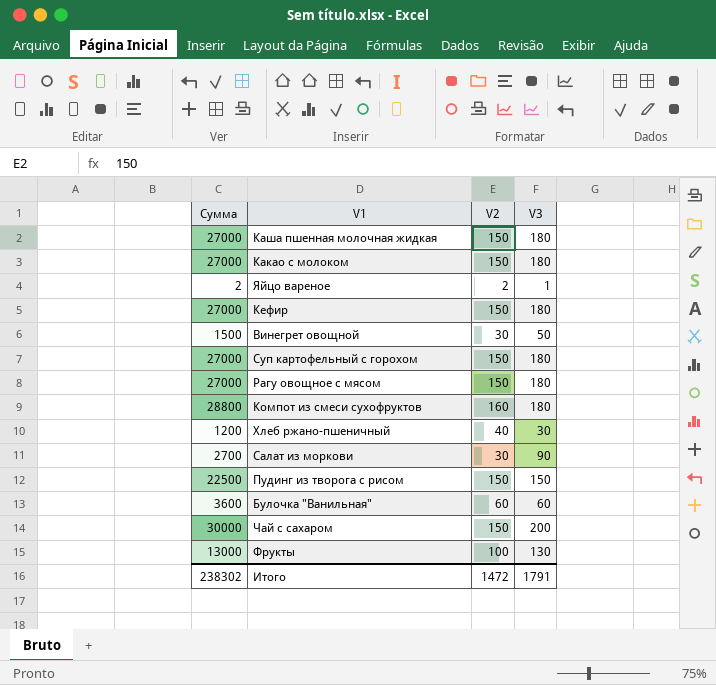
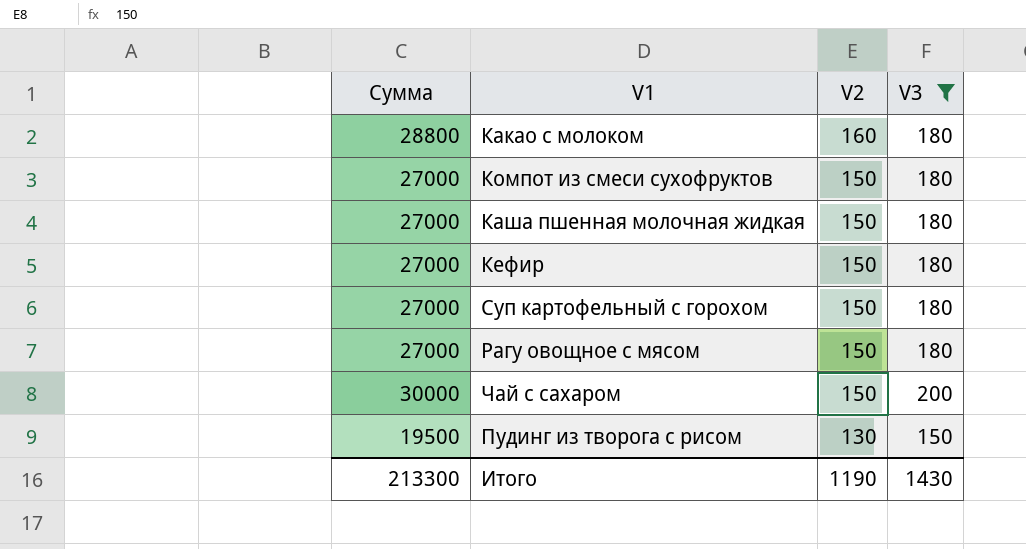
filter: none -> V3 >= 150
row order: none -> V2 descending
Какао с молоком | Сумма: 27000 -> 28800
Какао с молоком | V2: 150 -> 160
Компот из смеси сухофруктов | Сумма: 28800 -> 27000
Компот из смеси сухофруктов | V2: 160 -> 150
Пудинг из творога с рисом | Сумма: 22500 -> 19500
Пудинг из творога с рисом | V2: 150 -> 130
Итого | Сумма: 238302 -> 213300
Итого | V2: 1472 -> 1190
Итого | V3: 1791 -> 1430

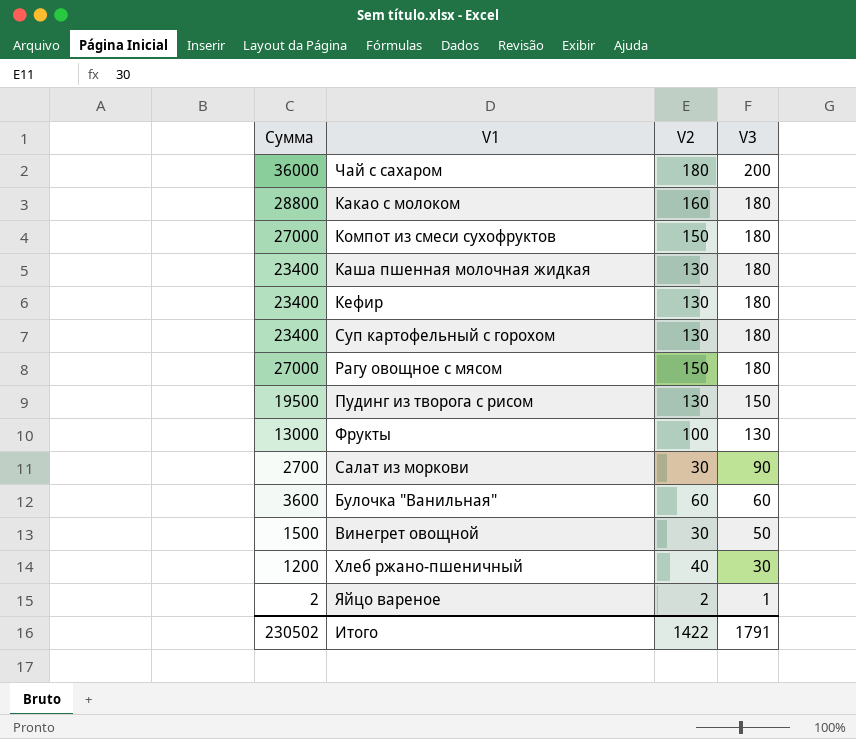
filter: V3 >= 150 -> none
row order: V2 descending -> V3 descending
Чай с сахаром | Сумма: 30000 -> 36000
Чай с сахаром | V2: 150 -> 180
Каша пшенная молочная жидкая | Сумма: 27000 -> 23400
Каша пшенная молочная жидкая | V2: 150 -> 130
Кефир | Сумма: 27000 -> 23400
Кефир | V2: 150 -> 130
Суп картофельный с горохом | Сумма: 27000 -> 23400
Суп картофельный с горохом | V2: 150 -> 130
Итого | Сумма: 213300 -> 230502
Итого | V2: 1190 -> 1422
Итого | V3: 1430 -> 1791

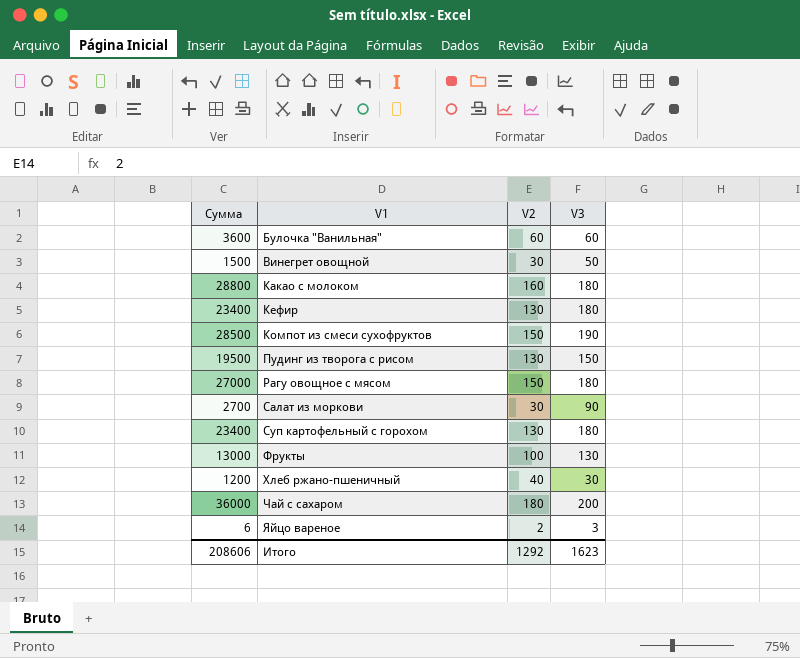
row order: V3 descending -> V1 ascending
row Каша пшенная молочная жидкая: 23400 | 130 | 180 -> none
Компот из смеси сухофруктов | Сумма: 27000 -> 28500
Компот из смеси сухофруктов | V3: 180 -> 190
Яйцо вареное | Сумма: 2 -> 6
Яйцо вареное | V3: 1 -> 3
Итого | Сумма: 230502 -> 208606
Итого | V2: 1422 -> 1292
Итого | V3: 1791 -> 1623

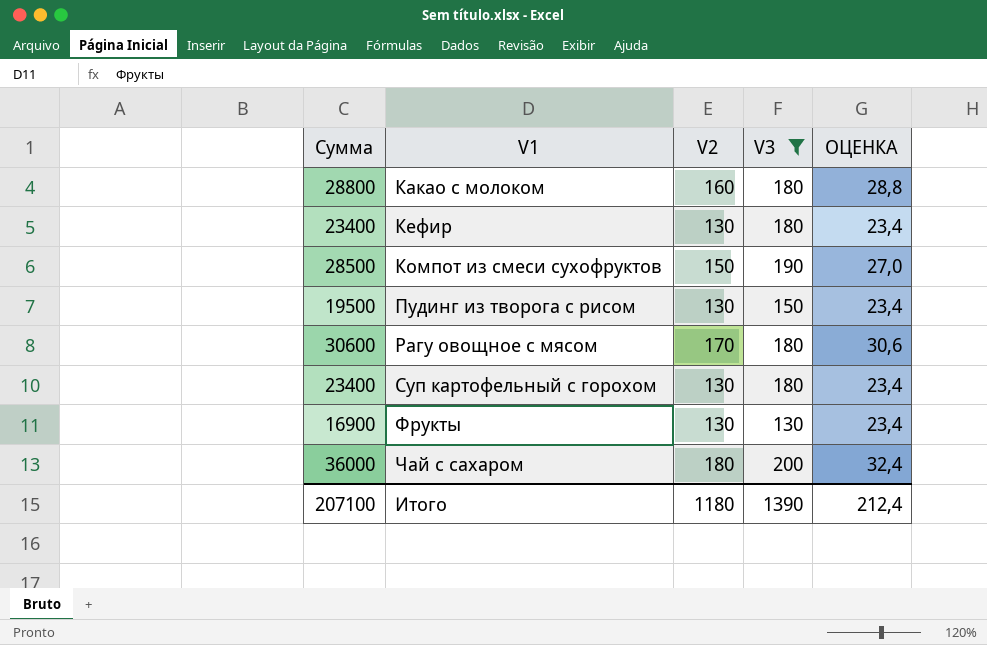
filter: none -> V3 >= 130
column ОЦЕНКА | formula: none -> [V2] * 0,18
Рагу овощное с мясом | Сумма: 27000 -> 30600
Рагу овощное с мясом | V2: 150 -> 170
Фрукты | Сумма: 13000 -> 16900
Фрукты | V2: 100 -> 130
Итого | Сумма: 208606 -> 207100
Итого | V2: 1292 -> 1180
Итого | V3: 1623 -> 1390

